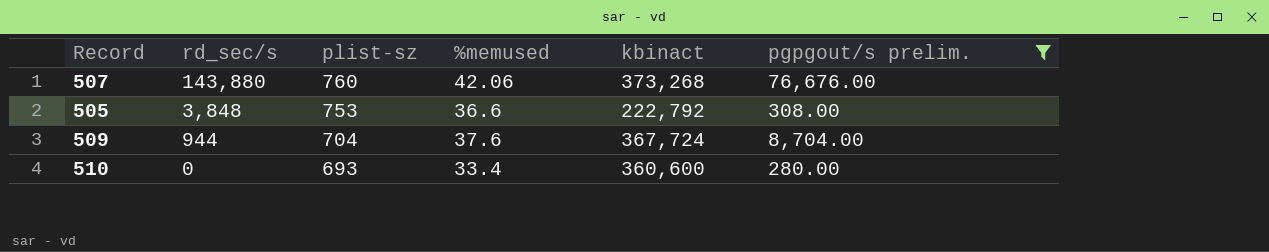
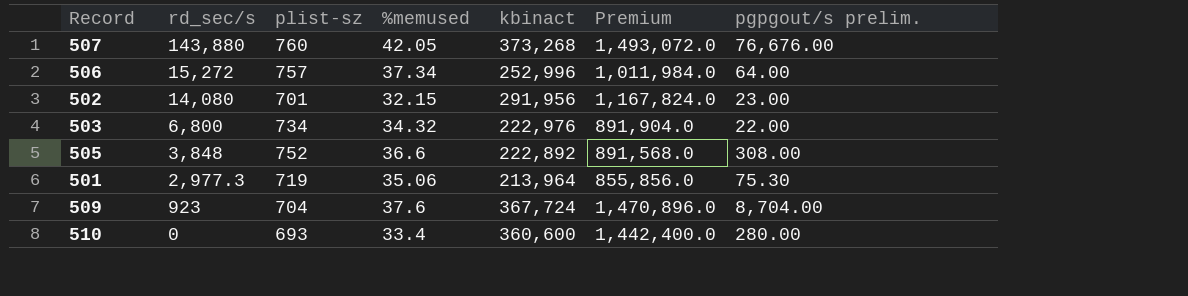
filter: pgpgout/s prelim. >= 280.00 -> none
column Premium | formula: none -> [kbinact] * 4
507 | %memused: 42.06 -> 42.05
505 | plist-sz: 753 -> 752
505 | kbinact: 222,792 -> 222,892
509 | rd_sec/s: 944 -> 923

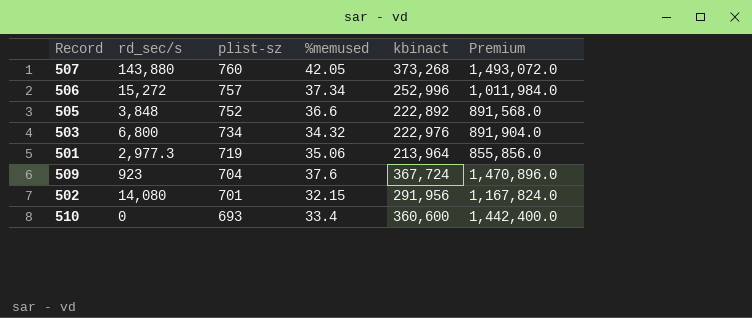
row order: rd_sec/s descending -> plist-sz descending
column pgpgout/s prelim. | position: 7 -> none

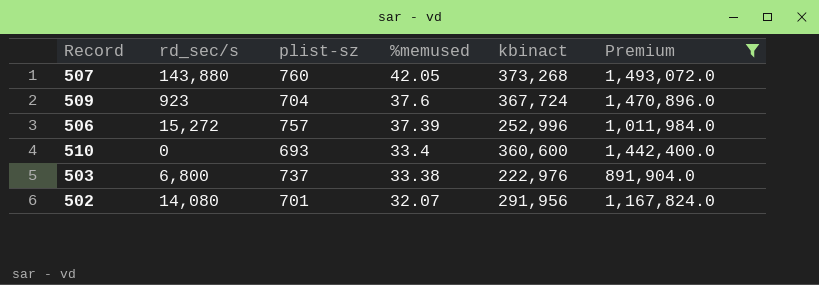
filter: none -> Premium >= 891,904.0
row order: plist-sz descending -> %memused descending
506 | %memused: 37.34 -> 37.39
503 | plist-sz: 734 -> 737
503 | %memused: 34.32 -> 33.38
502 | %memused: 32.15 -> 32.07

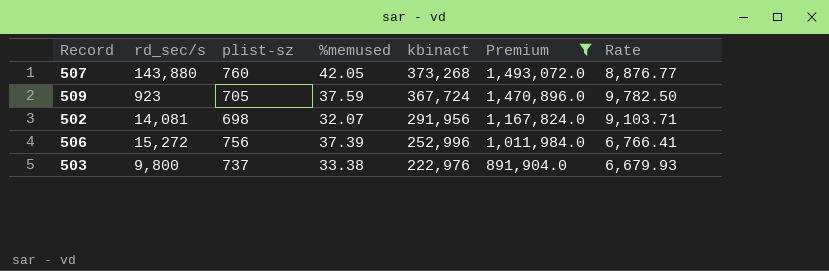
row order: %memused descending -> kbinact descending
column Rate | formula: none -> [kbinact] / [%memused]
row 510: 0 | 693 | 33.4 | 360,600 | 1,442,400.0 -> none
509 | plist-sz: 704 -> 705
509 | %memused: 37.6 -> 37.59
502 | rd_sec/s: 14,080 -> 14,081
502 | plist-sz: 701 -> 698
506 | plist-sz: 757 -> 756
503 | rd_sec/s: 6,800 -> 9,800

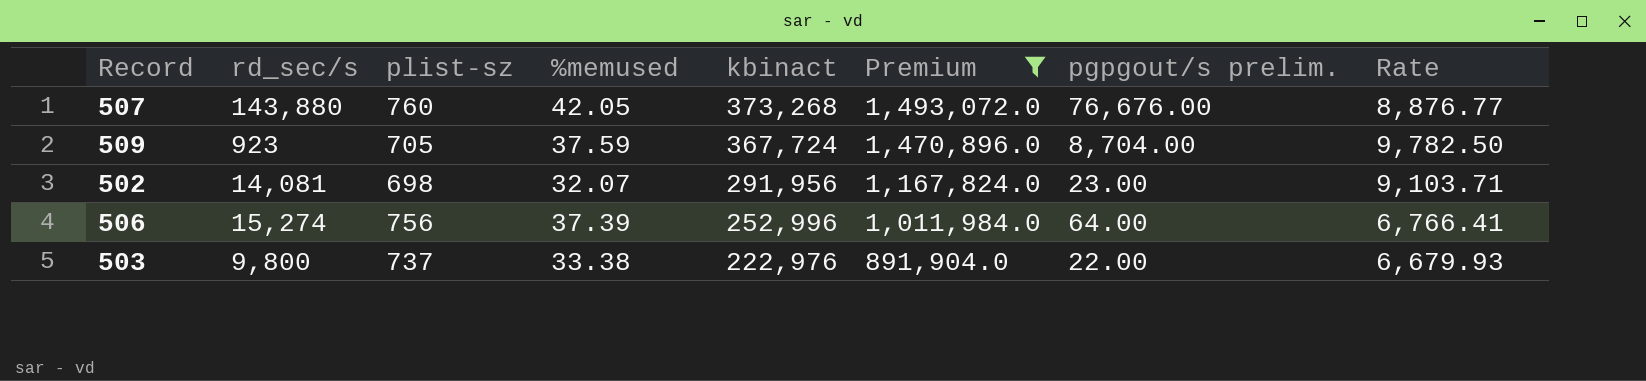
column pgpgout/s prelim. | position: none -> 7
506 | rd_sec/s: 15,272 -> 15,274

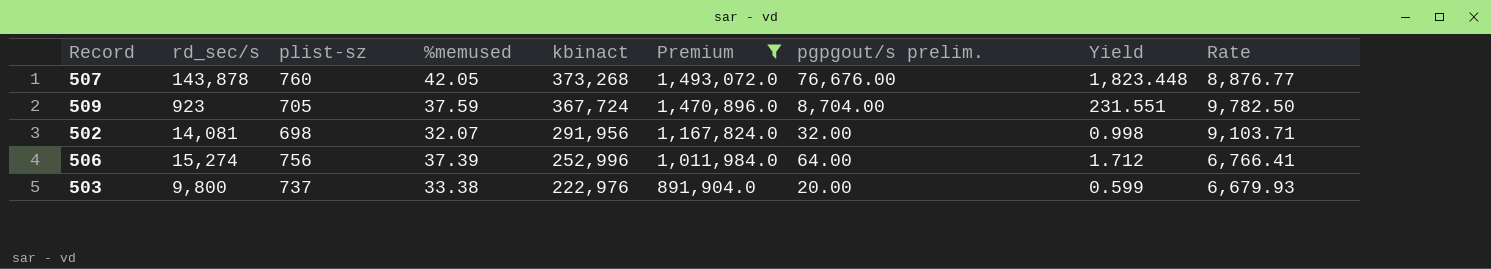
column Yield | formula: none -> [pgpgout/s prelim.] / [%memused]
507 | rd_sec/s: 143,880 -> 143,878
502 | pgpgout/s prelim.: 23.00 -> 32.00
503 | pgpgout/s prelim.: 22.00 -> 20.00

